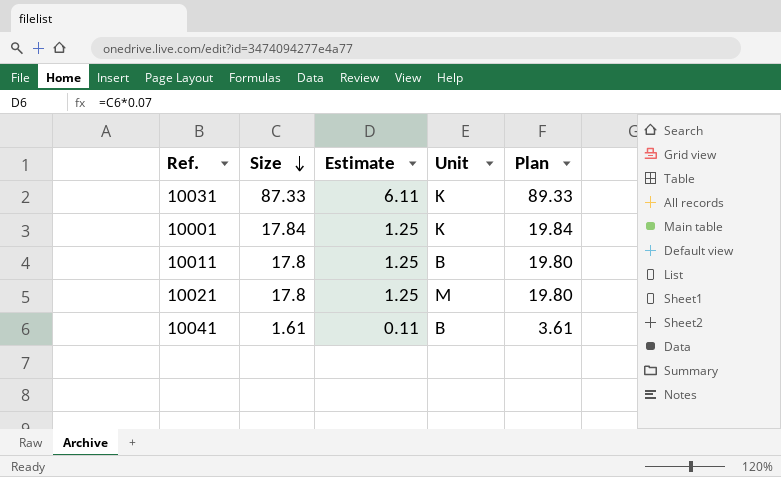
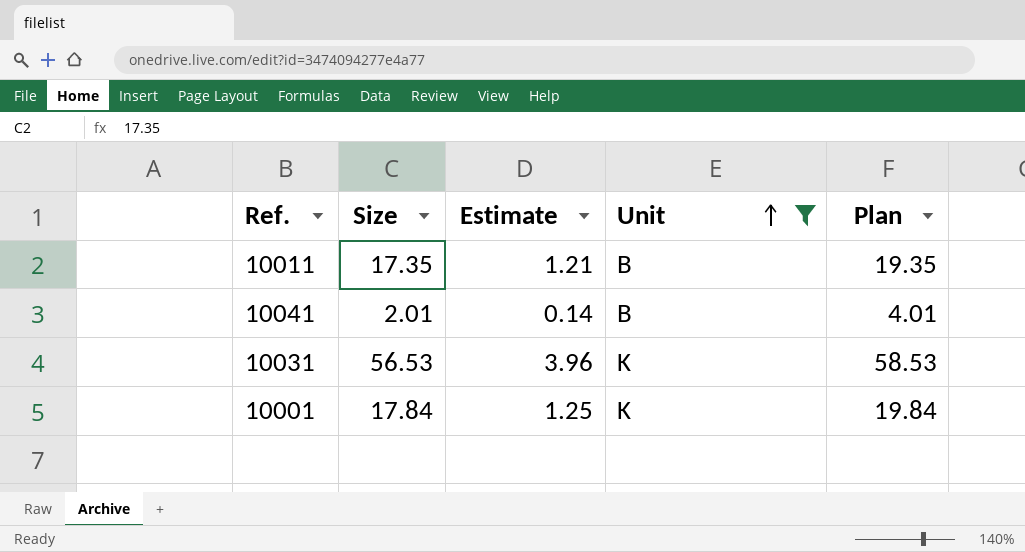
filter: none -> Unit != M
row order: Size descending -> Unit ascending
10011 | Size: 17.8 -> 17.35
10011 | Estimate: 1.25 -> 1.21
10011 | Plan: 19.80 -> 19.35
10041 | Size: 1.61 -> 2.01
10041 | Estimate: 0.11 -> 0.14
10041 | Plan: 3.61 -> 4.01
10031 | Size: 87.33 -> 56.53
10031 | Estimate: 6.11 -> 3.96
10031 | Plan: 89.33 -> 58.53

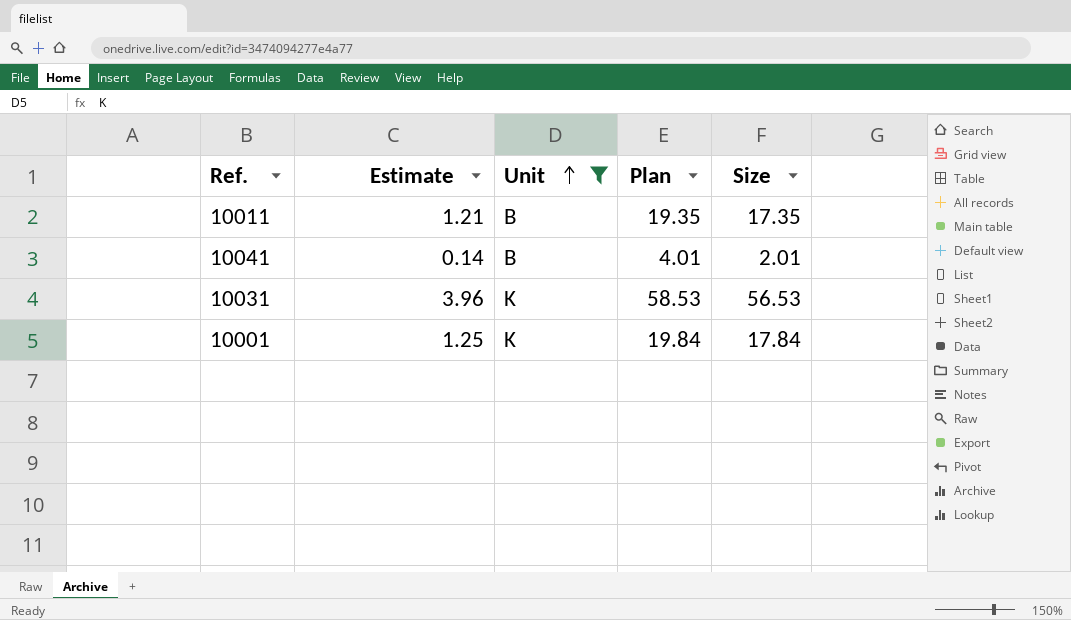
column Size | position: 2 -> 5

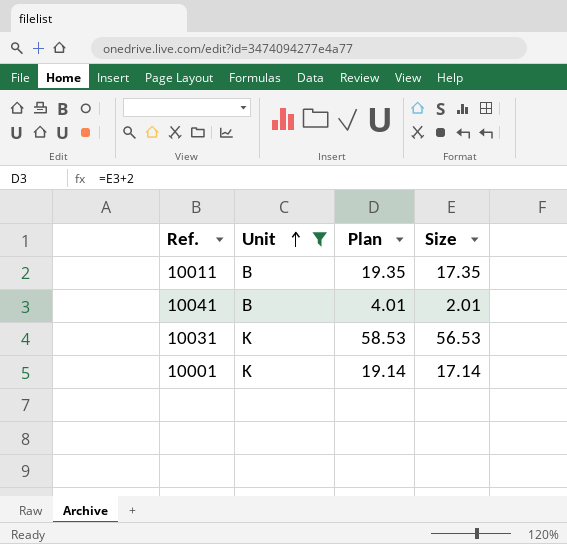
column Estimate | formula: [Size] * 0.07 -> none
10001 | Plan: 19.84 -> 19.14
10001 | Size: 17.84 -> 17.14

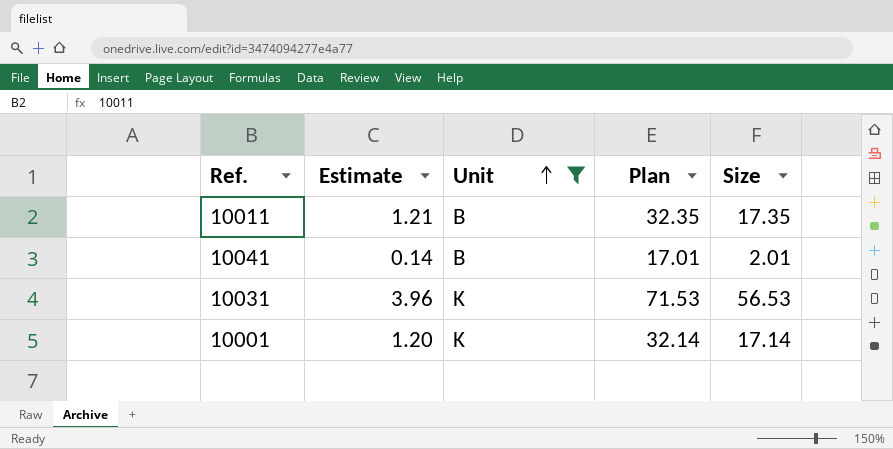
column Estimate | formula: none -> [Size] * 0.07
column Plan | formula: [Size] + 2 -> [Size] + 15

